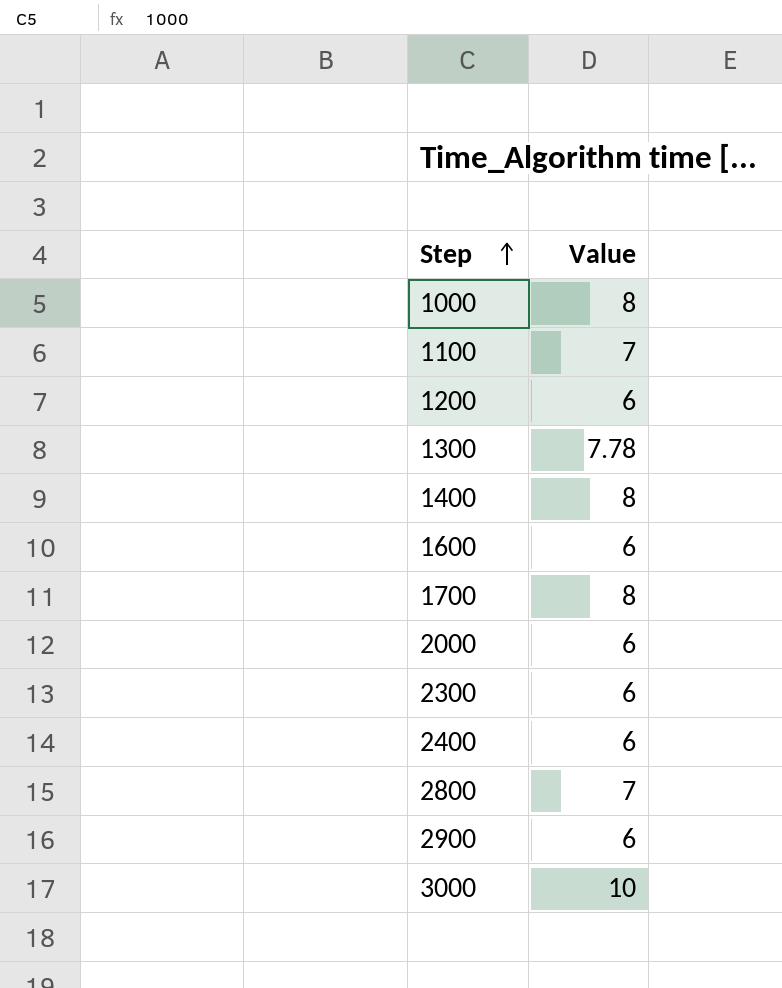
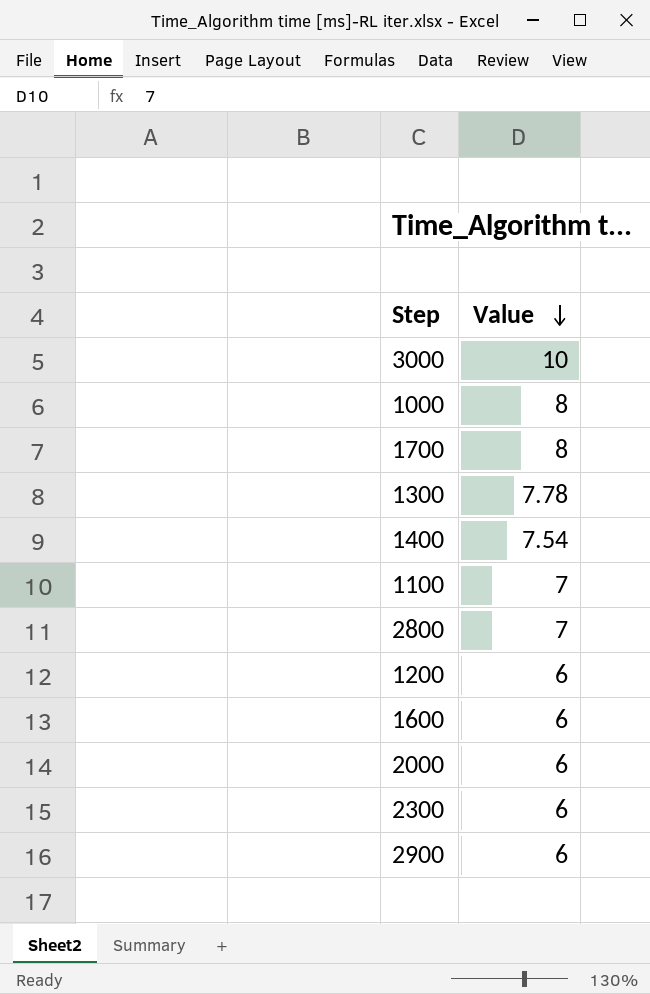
row order: Step ascending -> Value descending
row 2400: 6 -> none
1400 | Value: 8 -> 7.54

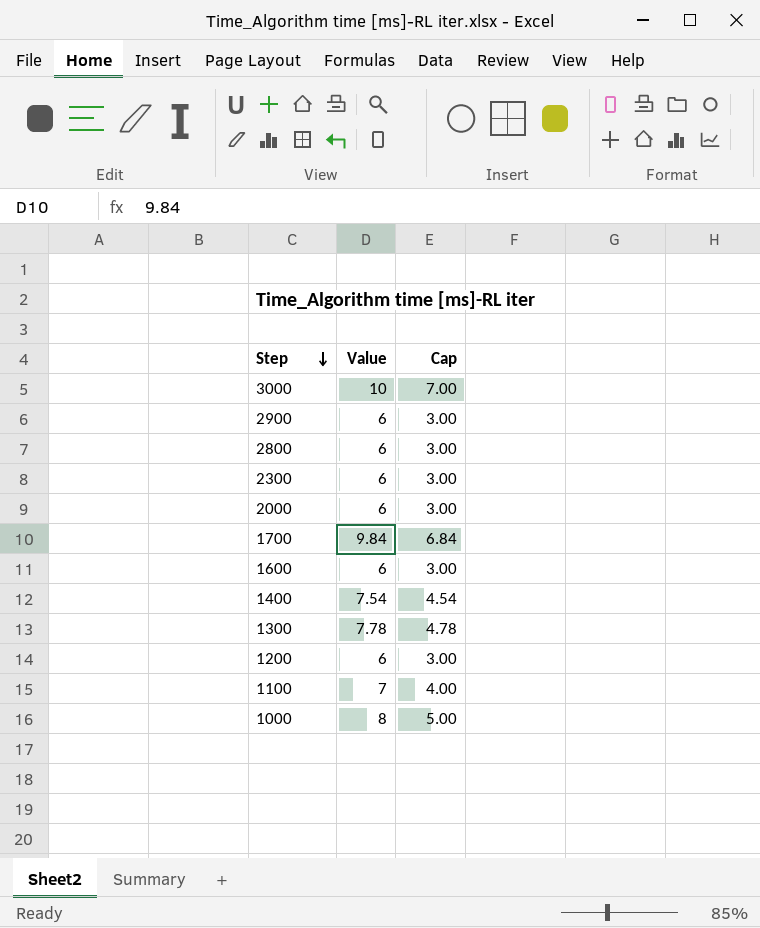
row order: Value descending -> Step descending
column Cap | formula: none -> [Value] - 3
2800 | Value: 7 -> 6
1700 | Value: 8 -> 9.84

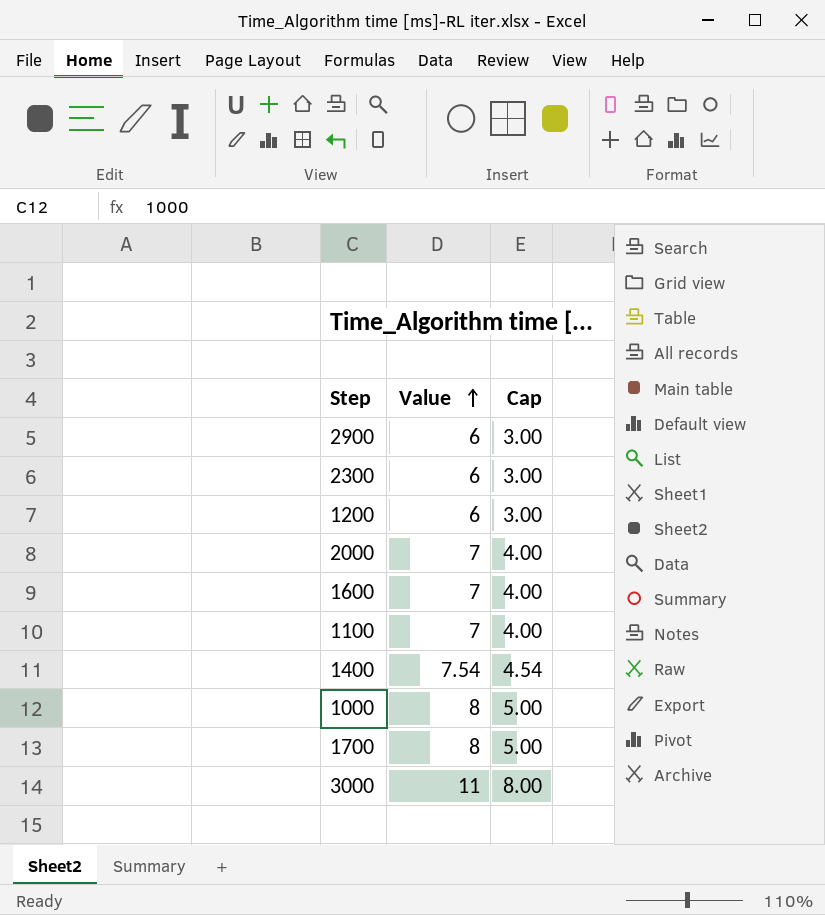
row order: Step descending -> Value ascending
row 2800: 6 | 3.00 -> none
row 1300: 7.78 | 4.78 -> none
2000 | Value: 6 -> 7
2000 | Cap: 3.00 -> 4.00
1600 | Value: 6 -> 7
1600 | Cap: 3.00 -> 4.00
1700 | Value: 9.84 -> 8
1700 | Cap: 6.84 -> 5.00
3000 | Value: 10 -> 11
3000 | Cap: 7.00 -> 8.00

